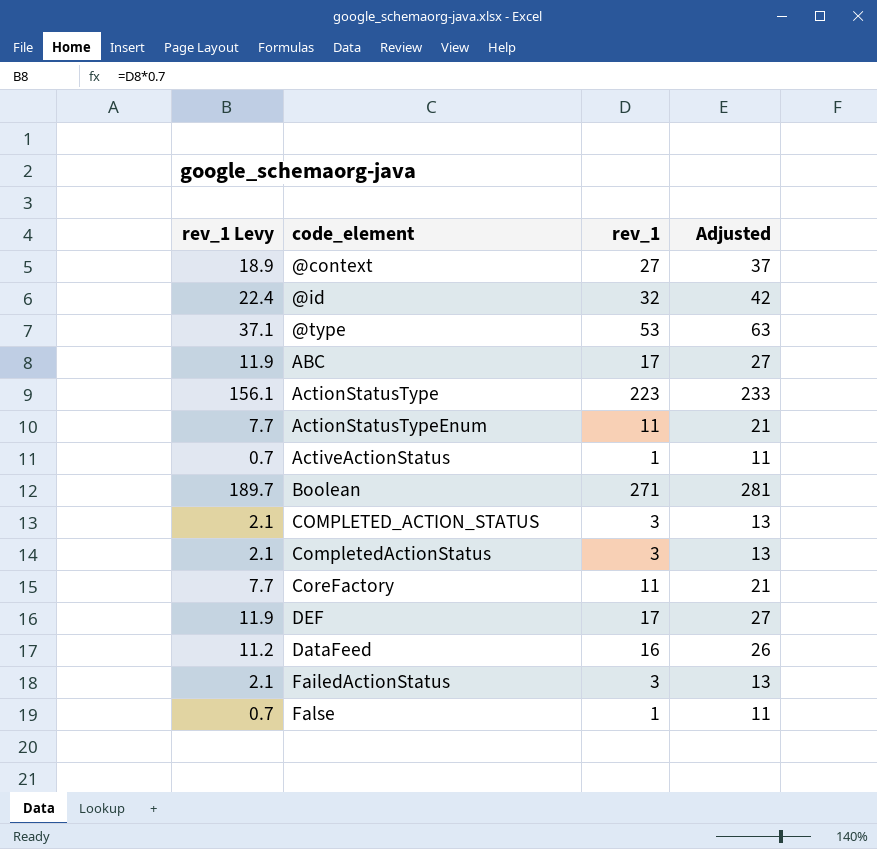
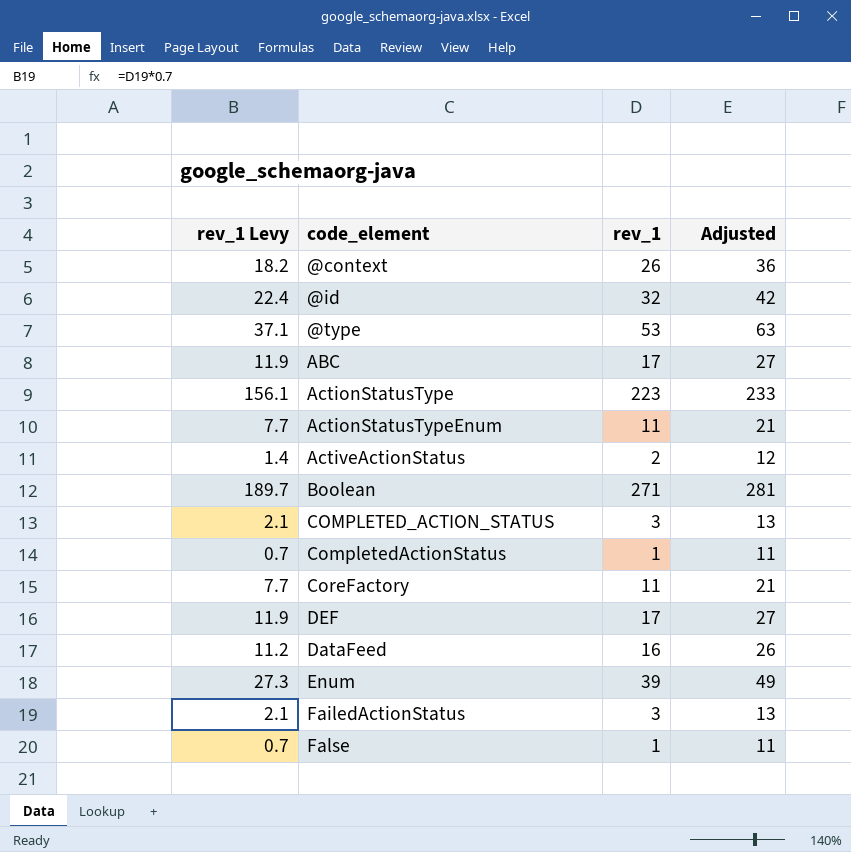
@context | rev_1 Levy: 18.9 -> 18.2
@context | rev_1: 27 -> 26
@context | Adjusted: 37 -> 36
ActiveActionStatus | rev_1 Levy: 0.7 -> 1.4
ActiveActionStatus | rev_1: 1 -> 2
ActiveActionStatus | Adjusted: 11 -> 12
CompletedActionStatus | rev_1 Levy: 2.1 -> 0.7
CompletedActionStatus | rev_1: 3 -> 1
CompletedActionStatus | Adjusted: 13 -> 11
row Enum: none -> 27.3 | 39 | 49

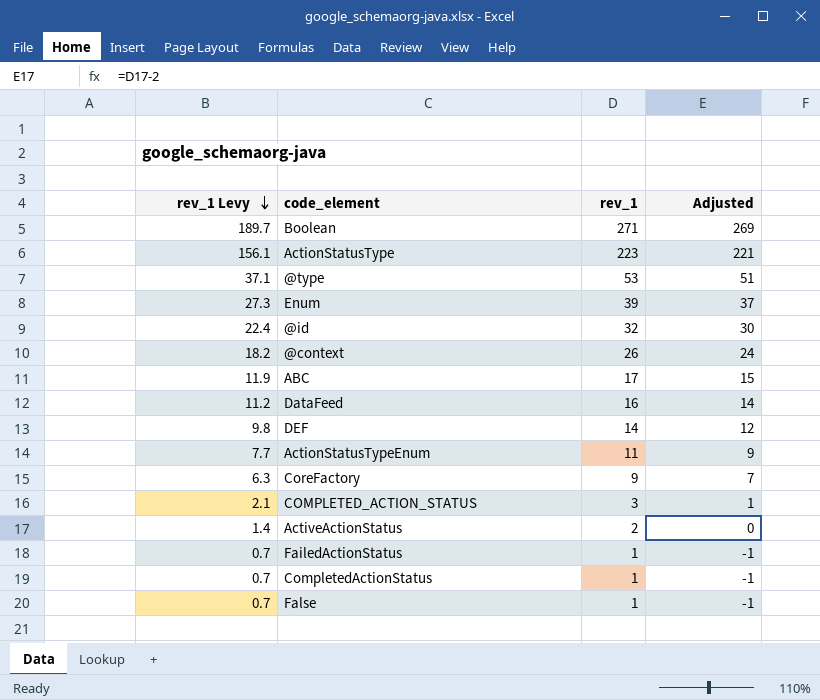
row order: none -> rev_1 Levy descending
column Adjusted | formula: [rev_1] + 10 -> [rev_1] - 2
DEF | rev_1 Levy: 11.9 -> 9.8
DEF | rev_1: 17 -> 14
CoreFactory | rev_1 Levy: 7.7 -> 6.3
CoreFactory | rev_1: 11 -> 9
FailedActionStatus | rev_1 Levy: 2.1 -> 0.7
FailedActionStatus | rev_1: 3 -> 1

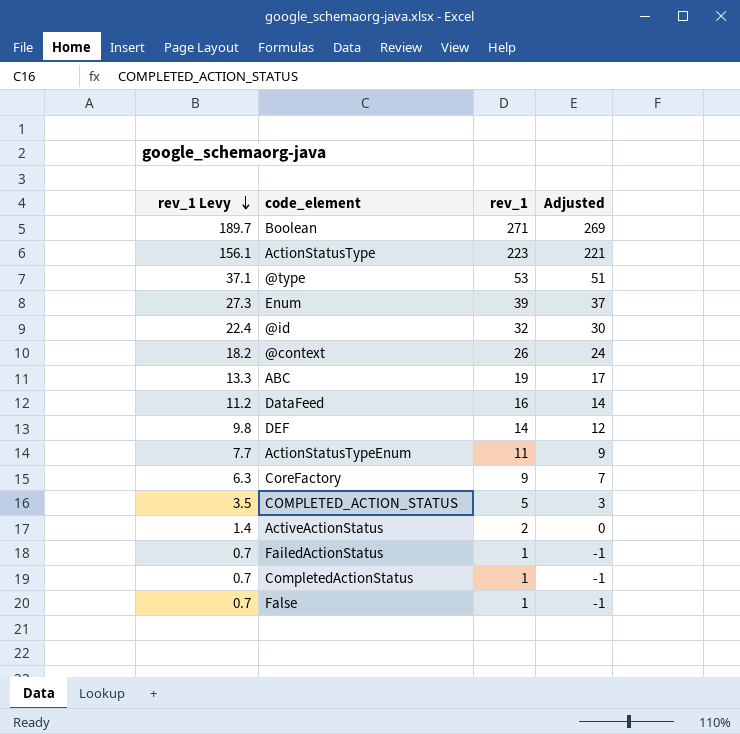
ABC | rev_1 Levy: 11.9 -> 13.3
ABC | rev_1: 17 -> 19
ABC | Adjusted: 15 -> 17
COMPLETED_ACTION_STATUS | rev_1 Levy: 2.1 -> 3.5
COMPLETED_ACTION_STATUS | rev_1: 3 -> 5
COMPLETED_ACTION_STATUS | Adjusted: 1 -> 3

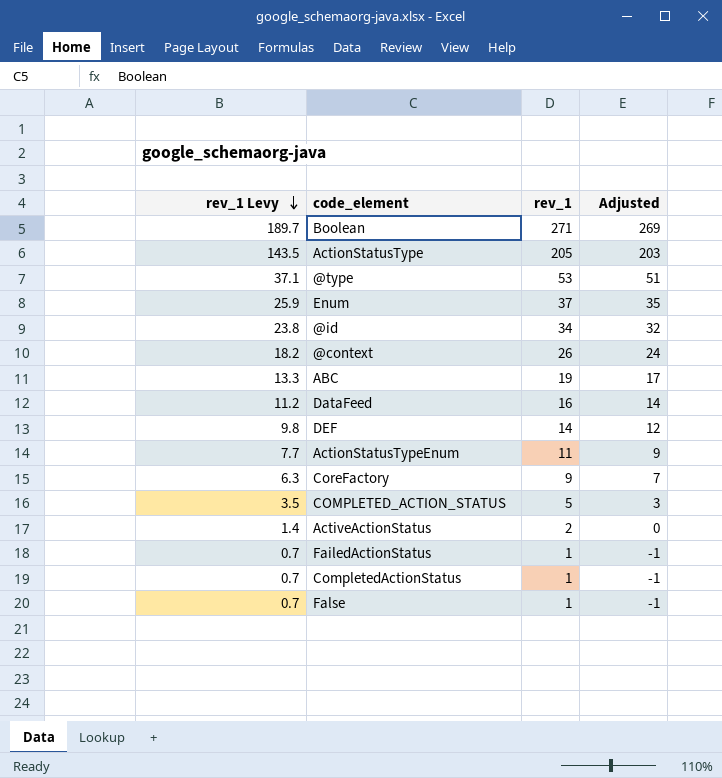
ActionStatusType | rev_1 Levy: 156.1 -> 143.5
ActionStatusType | rev_1: 223 -> 205
ActionStatusType | Adjusted: 221 -> 203
Enum | rev_1 Levy: 27.3 -> 25.9
Enum | rev_1: 39 -> 37
Enum | Adjusted: 37 -> 35
@id | rev_1 Levy: 22.4 -> 23.8
@id | rev_1: 32 -> 34
@id | Adjusted: 30 -> 32

